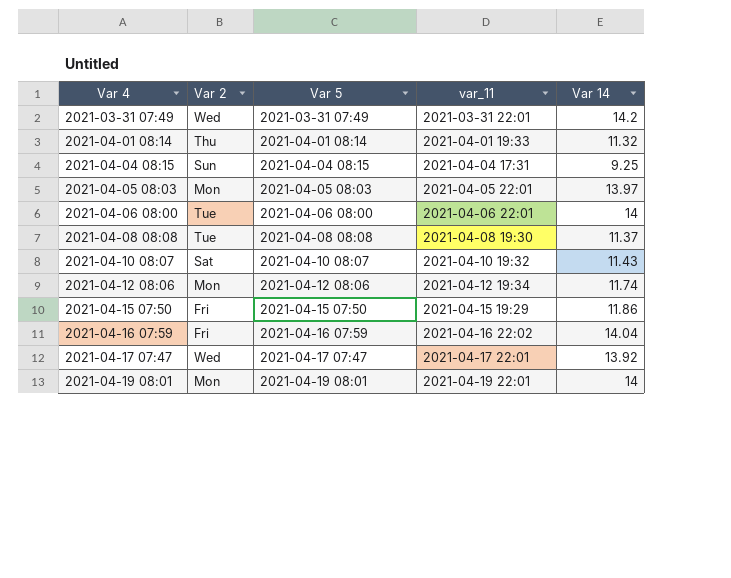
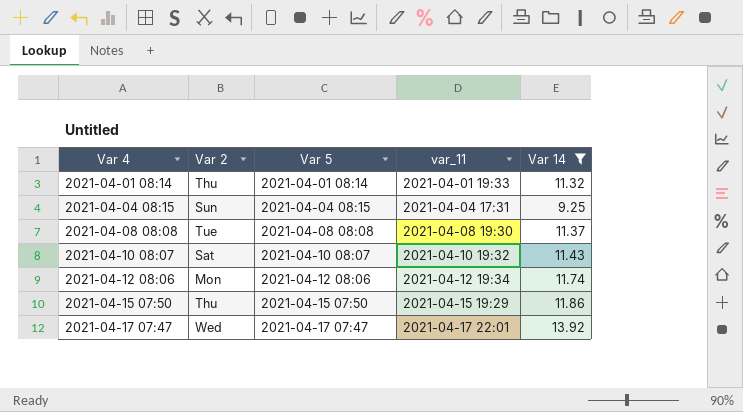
filter: none -> Var 14 <= 13.92
2021-04-15 07:50 | Var 2: Fri -> Thu

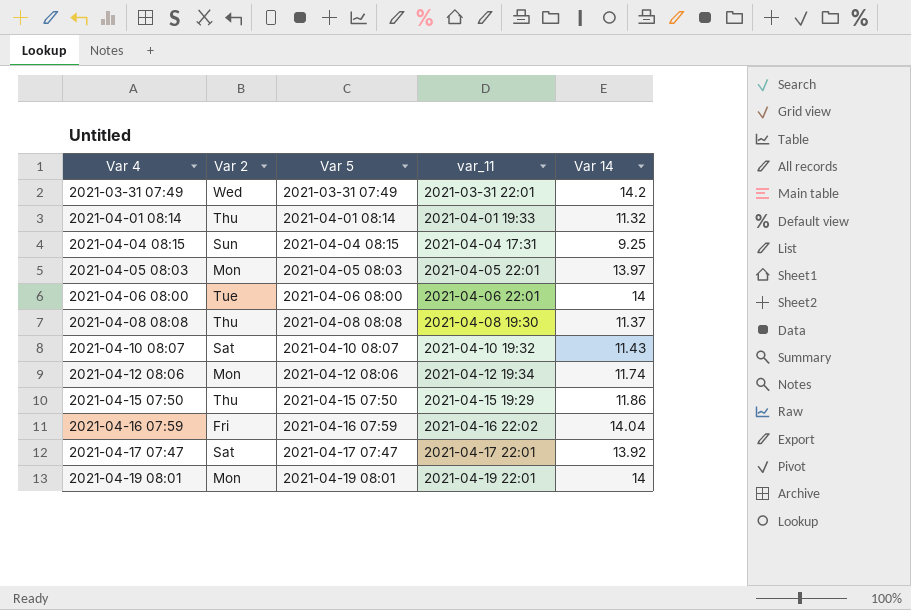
filter: Var 14 <= 13.92 -> none
2021-04-08 08:08 | Var 2: Tue -> Thu
2021-04-17 07:47 | Var 2: Wed -> Sat

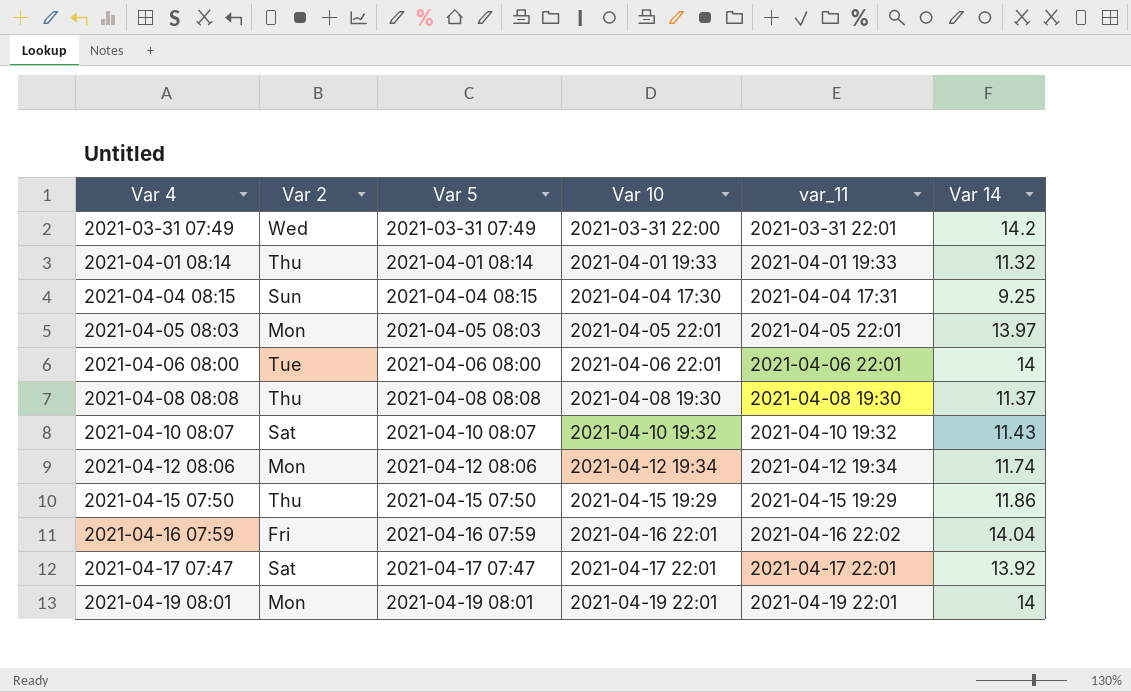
column Var 10 | position: none -> 4

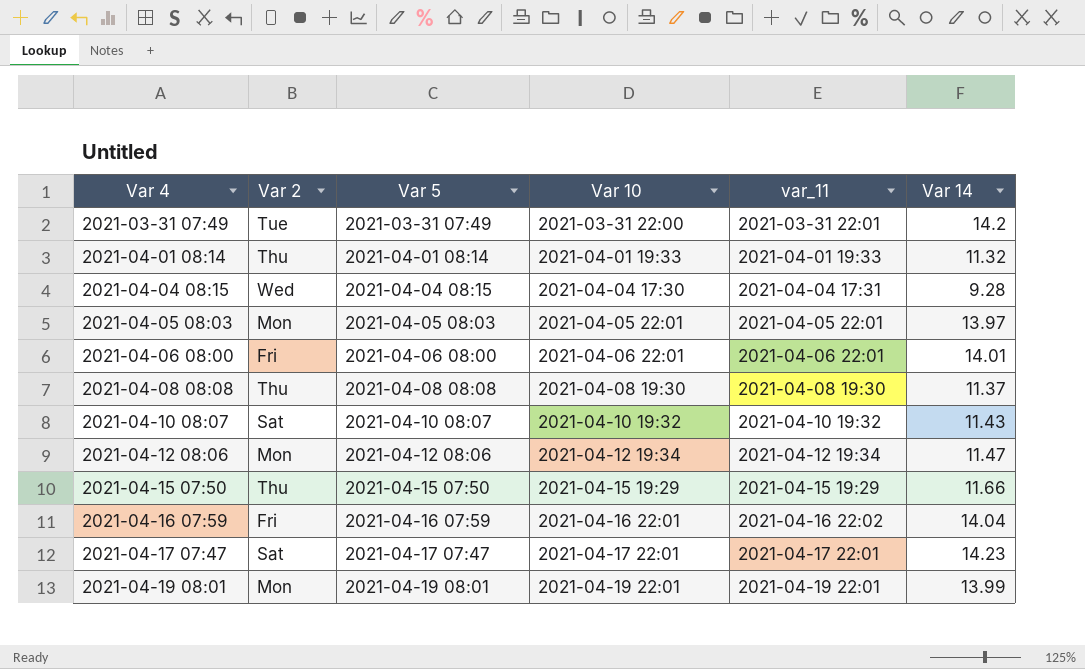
2021-03-31 07:49 | Var 2: Wed -> Tue
2021-04-04 08:15 | Var 2: Sun -> Wed
2021-04-04 08:15 | Var 14: 9.25 -> 9.28
2021-04-06 08:00 | Var 2: Tue -> Fri
2021-04-06 08:00 | Var 14: 14 -> 14.01
2021-04-12 08:06 | Var 14: 11.74 -> 11.47
2021-04-15 07:50 | Var 14: 11.86 -> 11.66
2021-04-17 07:47 | Var 14: 13.92 -> 14.23
2021-04-19 08:01 | Var 14: 14 -> 13.99

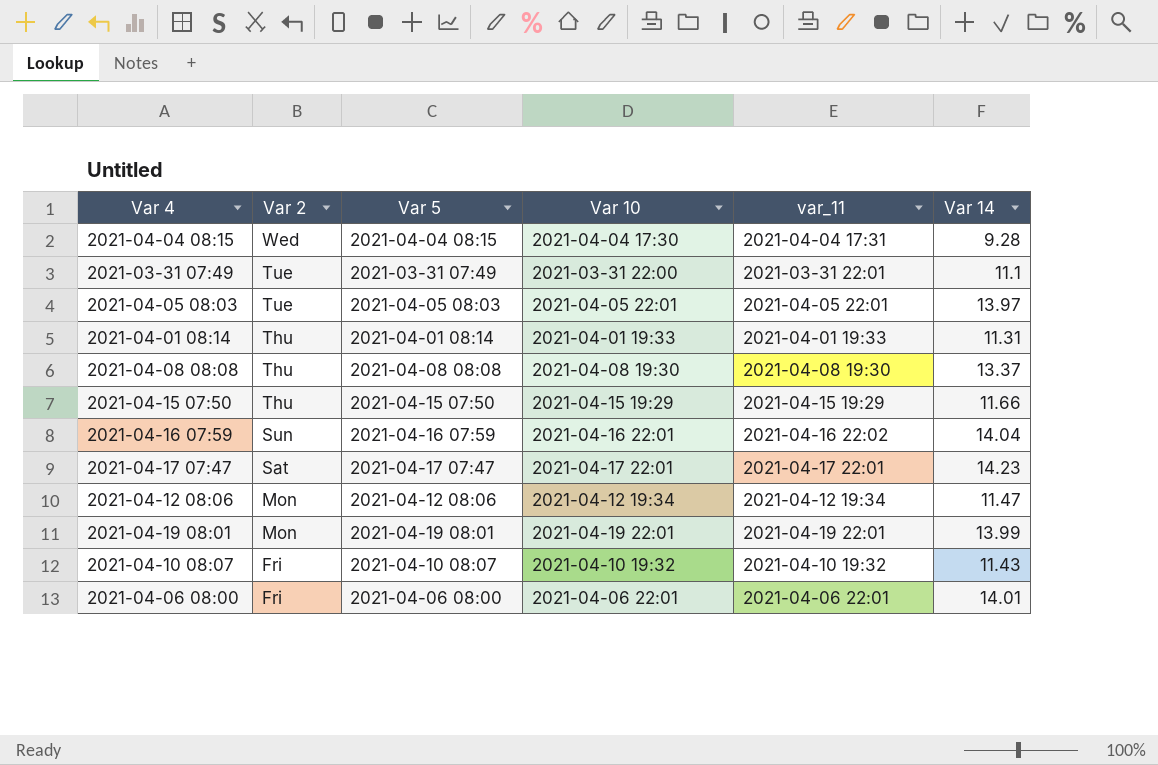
row order: Var 4 ascending -> Var 2 descending
2021-03-31 07:49 | Var 14: 14.2 -> 11.1
2021-04-05 08:03 | Var 2: Mon -> Tue
2021-04-01 08:14 | Var 14: 11.32 -> 11.31
2021-04-08 08:08 | Var 14: 11.37 -> 13.37
2021-04-16 07:59 | Var 2: Fri -> Sun
2021-04-10 08:07 | Var 2: Sat -> Fri

